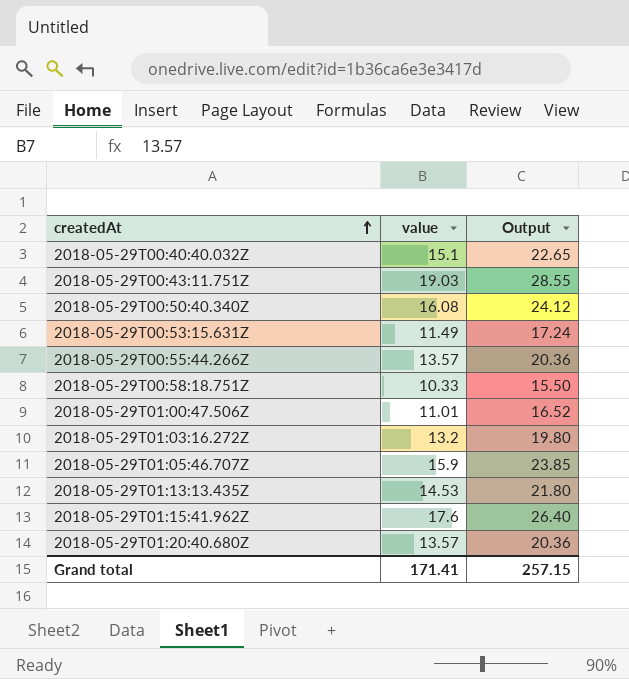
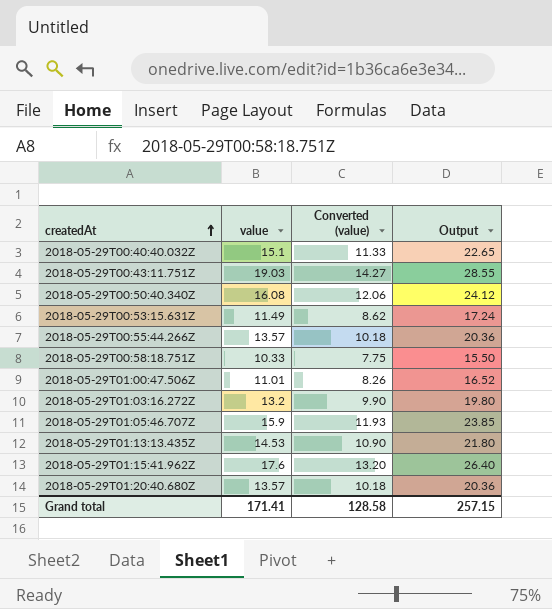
column Converted (value) | formula: none -> [value] * 0.75

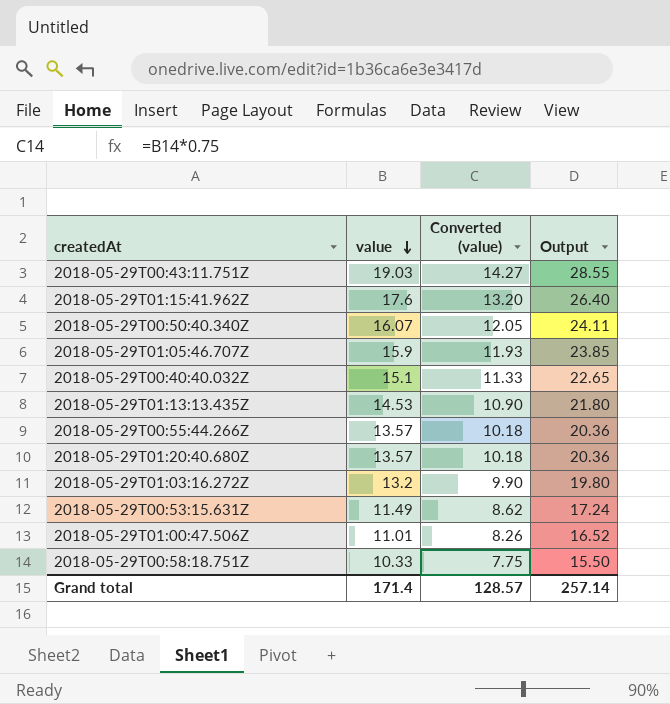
row order: createdAt ascending -> value descending
2018-05-29T00:50:40.340Z | value: 16.08 -> 16.07
2018-05-29T00:50:40.340Z | Converted (value): 12.06 -> 12.05
2018-05-29T00:50:40.340Z | Output: 24.12 -> 24.11
Grand total | value: 171.41 -> 171.4
Grand total | Converted (value): 128.58 -> 128.57
Grand total | Output: 257.15 -> 257.14

